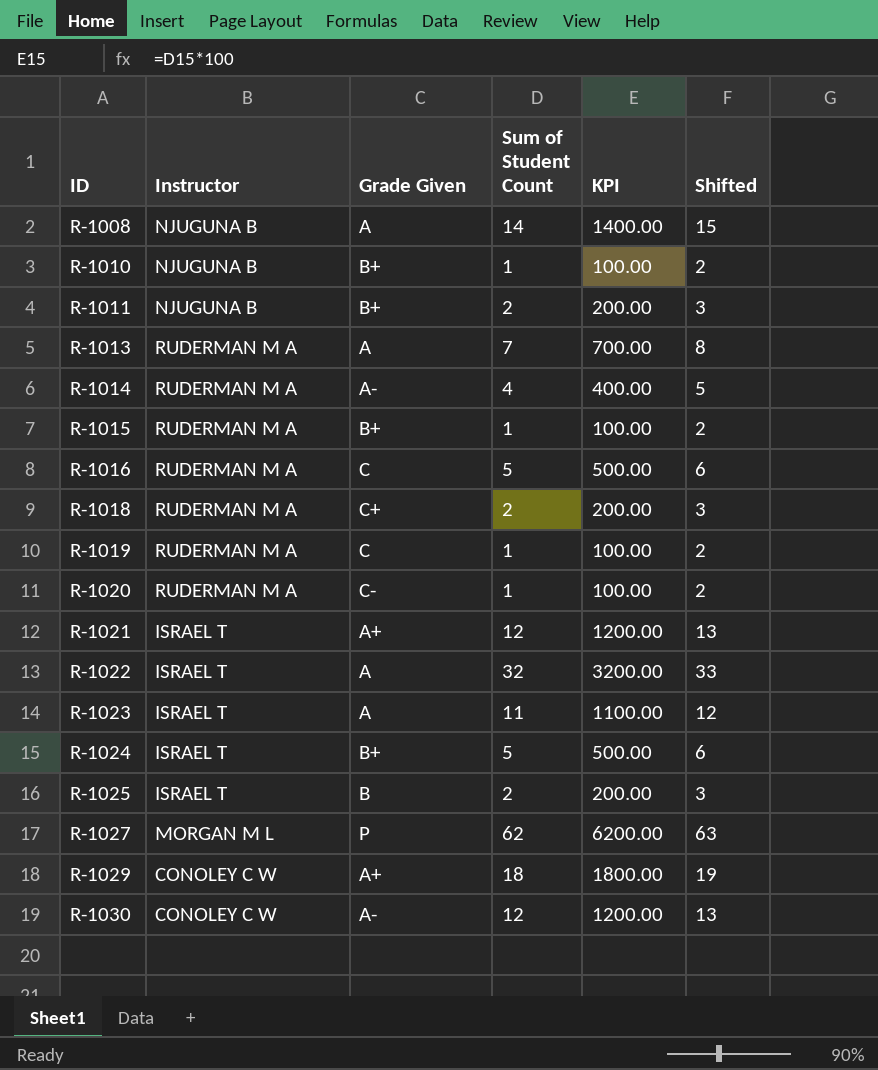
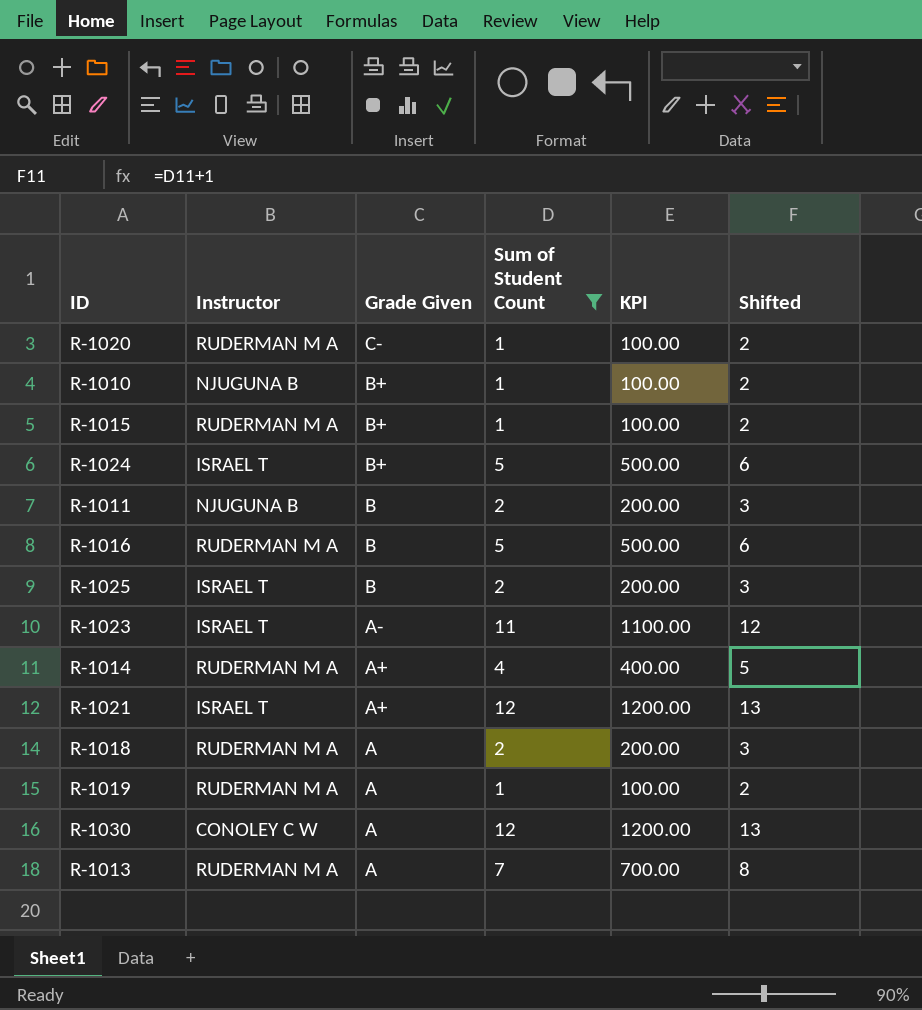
filter: none -> Sum of Student Count <= 12
row order: ID ascending -> Grade Given descending
R-1011 | Grade Given: B+ -> B
R-1016 | Grade Given: C -> B
R-1023 | Grade Given: A -> A-
R-1014 | Grade Given: A- -> A+
R-1018 | Grade Given: C+ -> A
R-1019 | Grade Given: C -> A
R-1030 | Grade Given: A- -> A

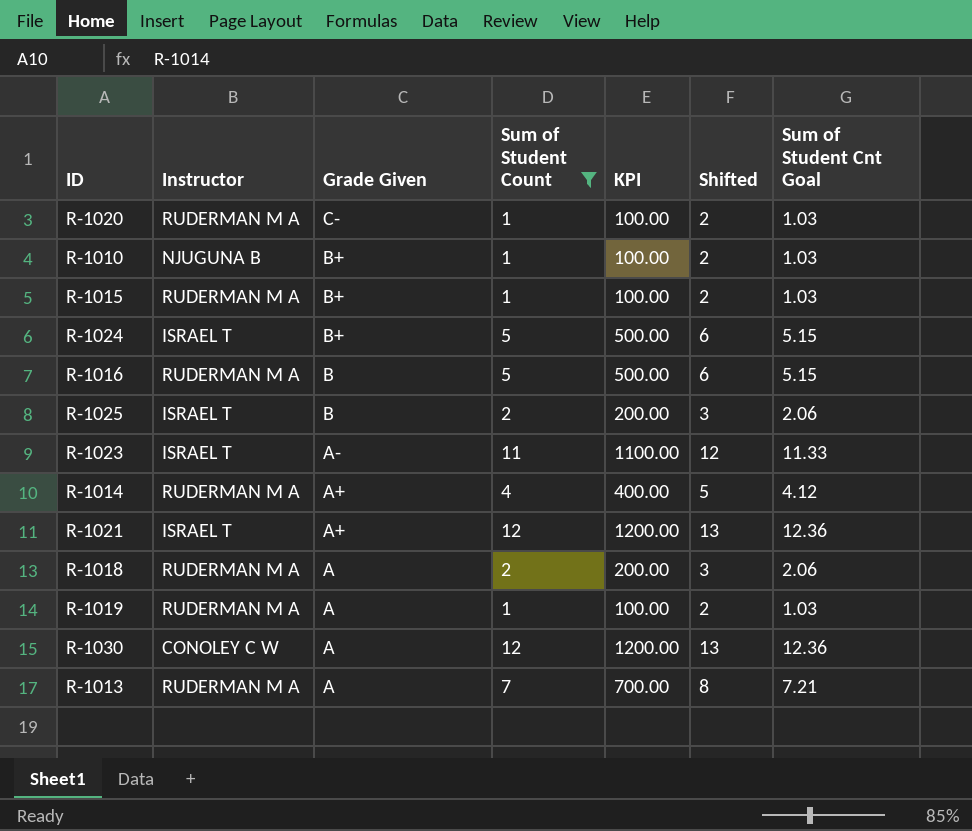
column Sum of Student Cnt Goal | formula: none -> [Sum of Student Count] * 1.03
row R-1011: NJUGUNA B | B | 2 | 200.00 | 3 -> none

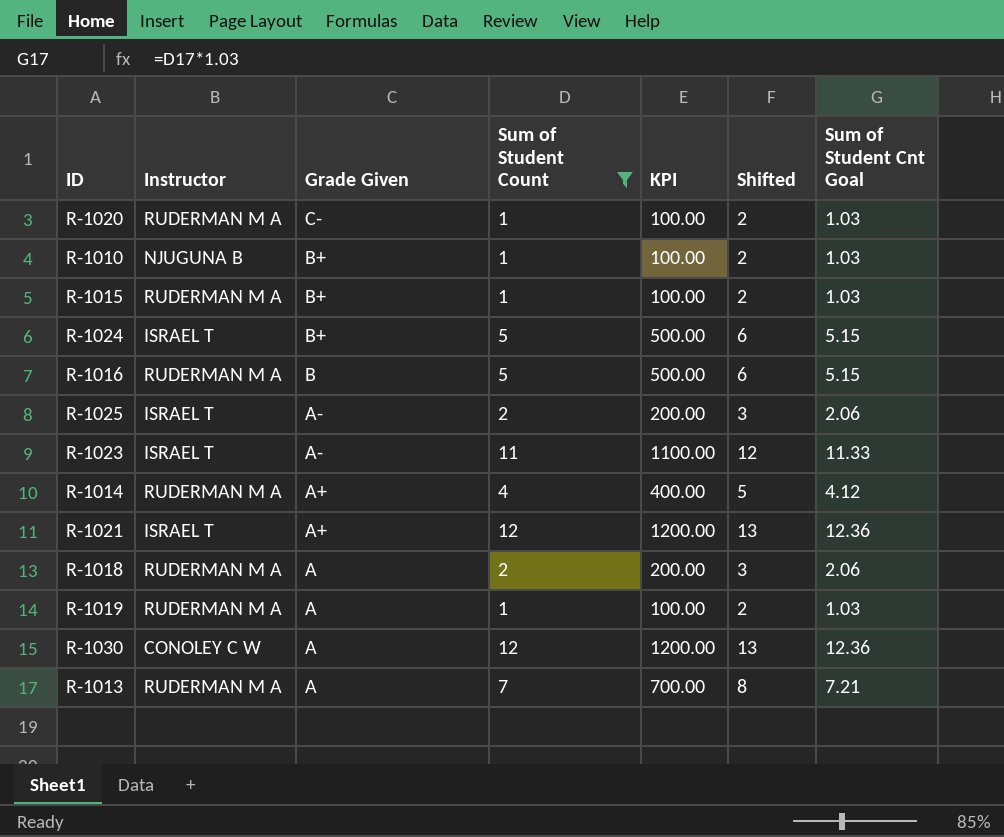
R-1025 | Grade Given: B -> A-

